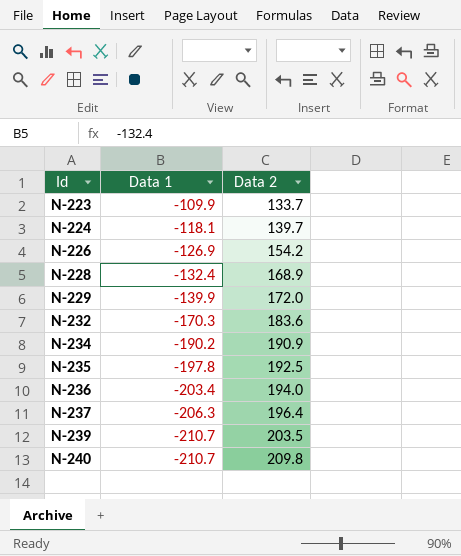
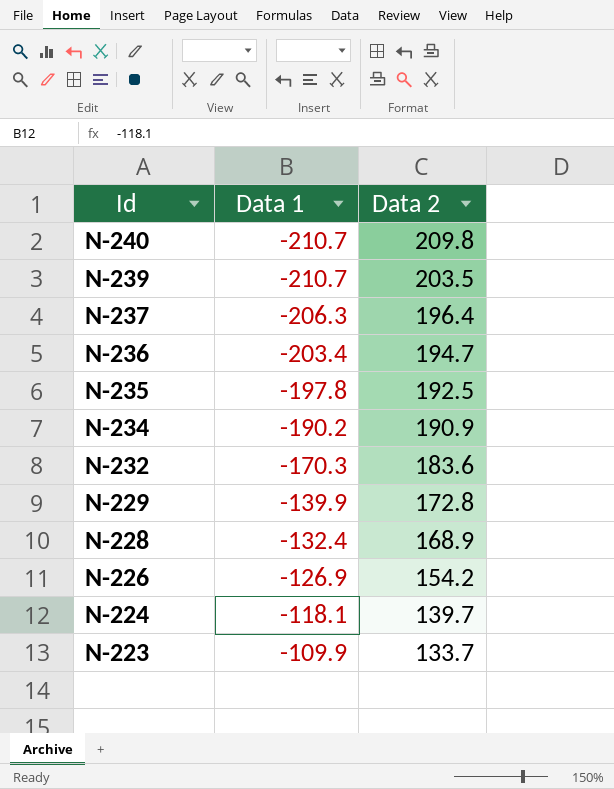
row order: Id ascending -> Id descending
N-236 | Data 2: 194.0 -> 194.7
N-229 | Data 2: 172.0 -> 172.8

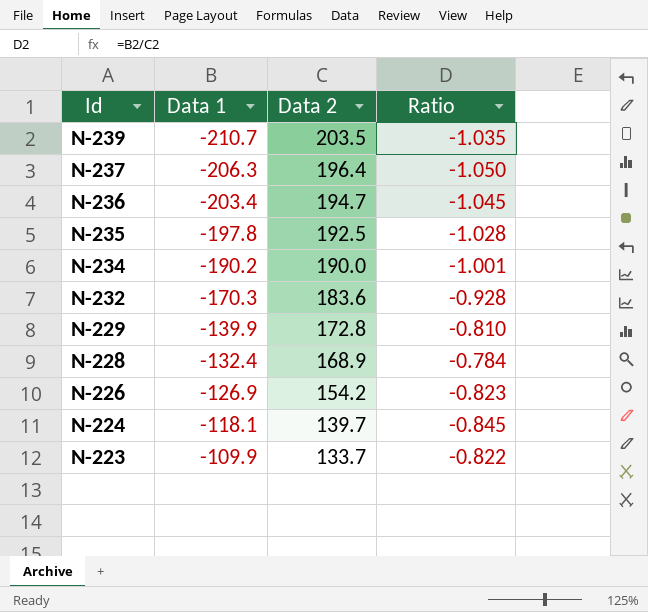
column Ratio | formula: none -> [Data 1] / [Data 2]
row N-240: -210.7 | 209.8 -> none
N-234 | Data 2: 190.9 -> 190.0

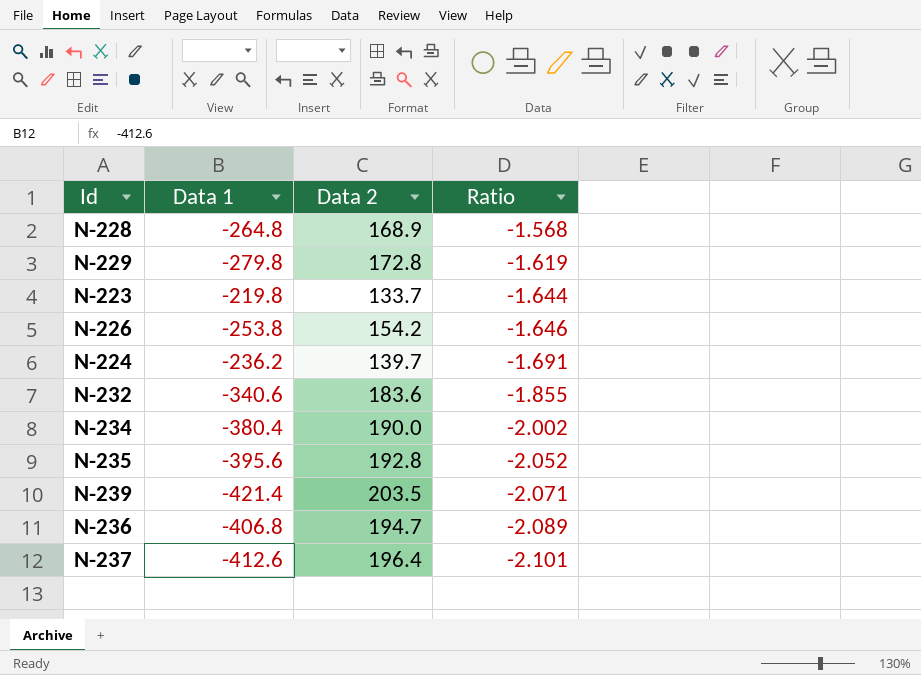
row order: Id descending -> Ratio descending
N-228 | Data 1: -132.4 -> -264.8
N-228 | Ratio: -0.784 -> -1.568
N-229 | Data 1: -139.9 -> -279.8
N-229 | Ratio: -0.810 -> -1.619
N-223 | Data 1: -109.9 -> -219.8
N-223 | Ratio: -0.822 -> -1.644
N-226 | Data 1: -126.9 -> -253.8
N-226 | Ratio: -0.823 -> -1.646
N-224 | Data 1: -118.1 -> -236.2
N-224 | Ratio: -0.845 -> -1.691
N-232 | Data 1: -170.3 -> -340.6
N-232 | Ratio: -0.928 -> -1.855
N-234 | Data 1: -190.2 -> -380.4
N-234 | Ratio: -1.001 -> -2.002
N-235 | Data 1: -197.8 -> -395.6
N-235 | Data 2: 192.5 -> 192.8
N-235 | Ratio: -1.028 -> -2.052
N-239 | Data 1: -210.7 -> -421.4
N-239 | Ratio: -1.035 -> -2.071
N-236 | Data 1: -203.4 -> -406.8
N-236 | Ratio: -1.045 -> -2.089
N-237 | Data 1: -206.3 -> -412.6
N-237 | Ratio: -1.050 -> -2.101

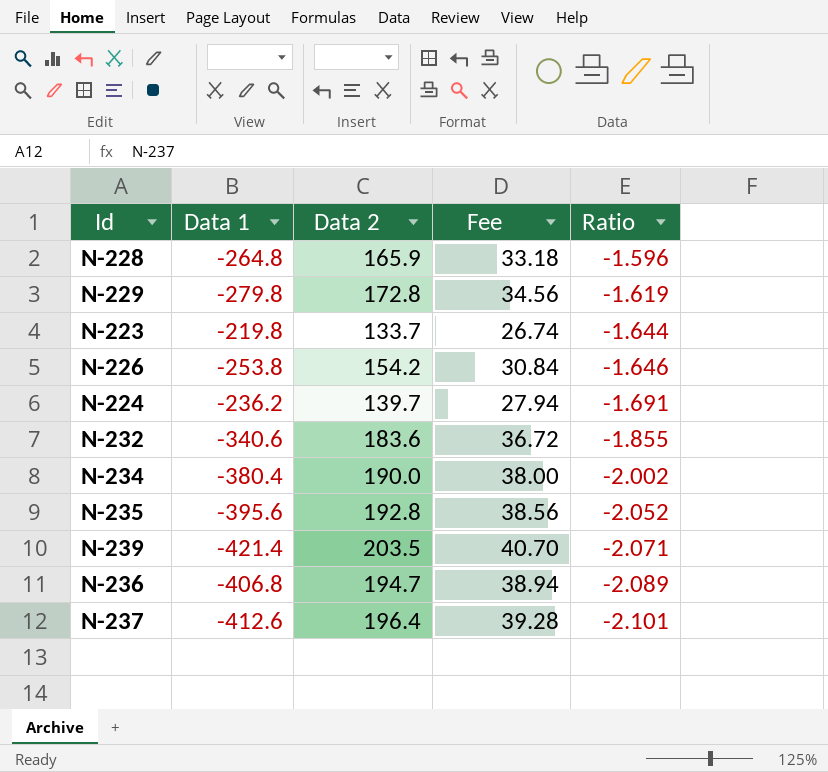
column Fee | formula: none -> [Data 2] * 0.2
N-228 | Data 2: 168.9 -> 165.9
N-228 | Ratio: -1.568 -> -1.596

